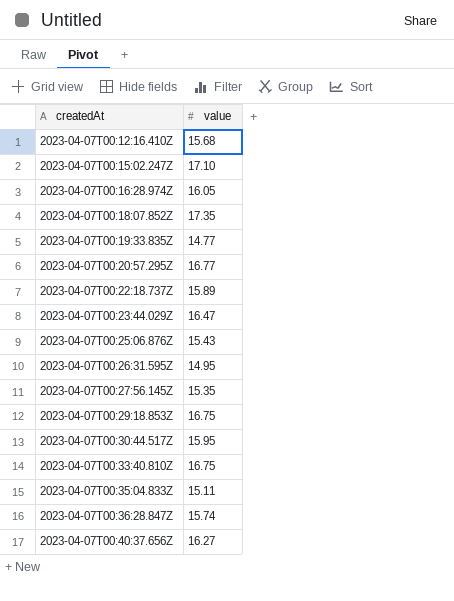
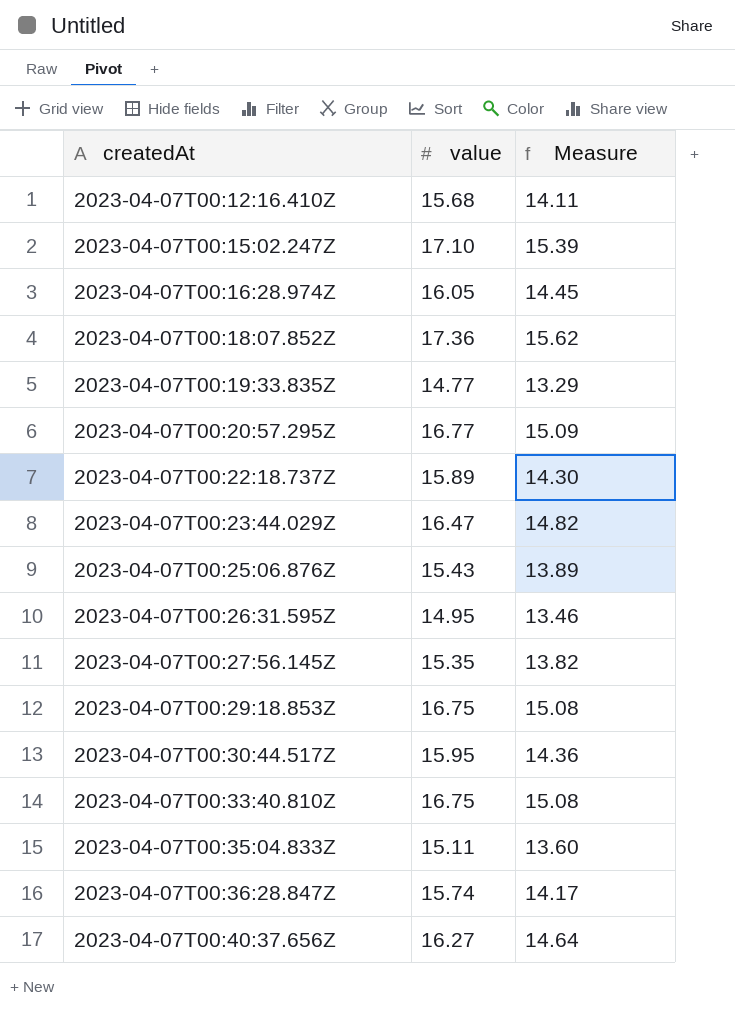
column Measure | formula: none -> [value] * 0.9
2023-04-07T00:18:07.852Z | value: 17.35 -> 17.36

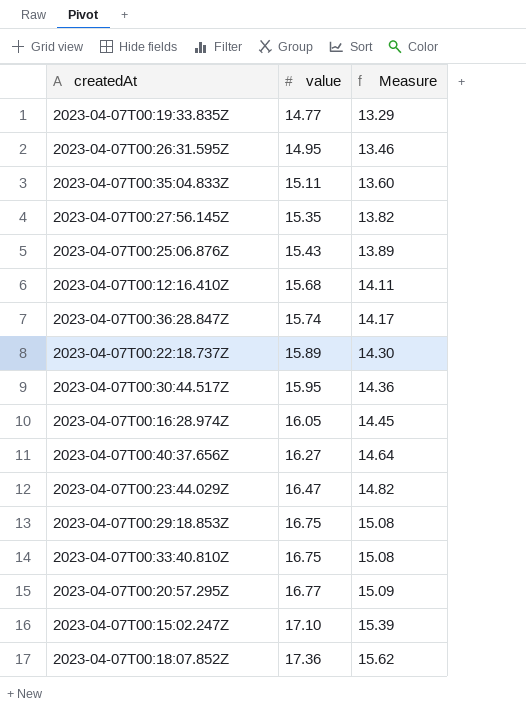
row order: createdAt ascending -> value ascending

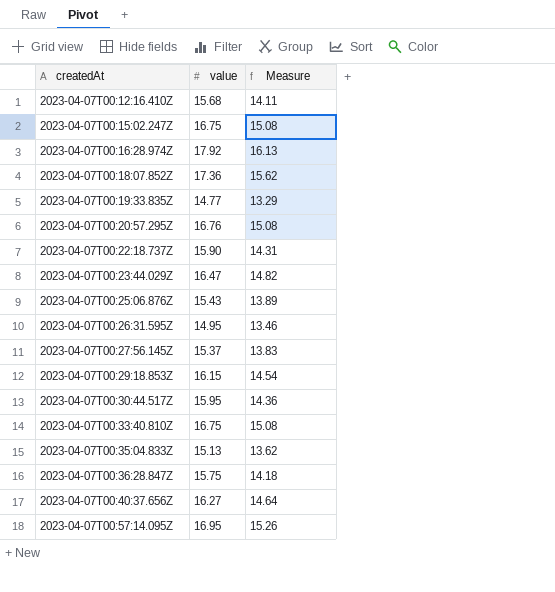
row order: value ascending -> createdAt ascending
2023-04-07T00:15:02.247Z | value: 17.10 -> 16.75
2023-04-07T00:15:02.247Z | Measure: 15.39 -> 15.08
2023-04-07T00:16:28.974Z | value: 16.05 -> 17.92
2023-04-07T00:16:28.974Z | Measure: 14.45 -> 16.13
2023-04-07T00:20:57.295Z | value: 16.77 -> 16.76
2023-04-07T00:20:57.295Z | Measure: 15.09 -> 15.08
2023-04-07T00:22:18.737Z | value: 15.89 -> 15.90
2023-04-07T00:22:18.737Z | Measure: 14.30 -> 14.31
2023-04-07T00:27:56.145Z | value: 15.35 -> 15.37
2023-04-07T00:27:56.145Z | Measure: 13.82 -> 13.83
2023-04-07T00:29:18.853Z | value: 16.75 -> 16.15
2023-04-07T00:29:18.853Z | Measure: 15.08 -> 14.54
2023-04-07T00:35:04.833Z | value: 15.11 -> 15.13
2023-04-07T00:35:04.833Z | Measure: 13.60 -> 13.62
2023-04-07T00:36:28.847Z | value: 15.74 -> 15.75
2023-04-07T00:36:28.847Z | Measure: 14.17 -> 14.18
row 2023-04-07T00:57:14.095Z: none -> 16.95 | 15.26

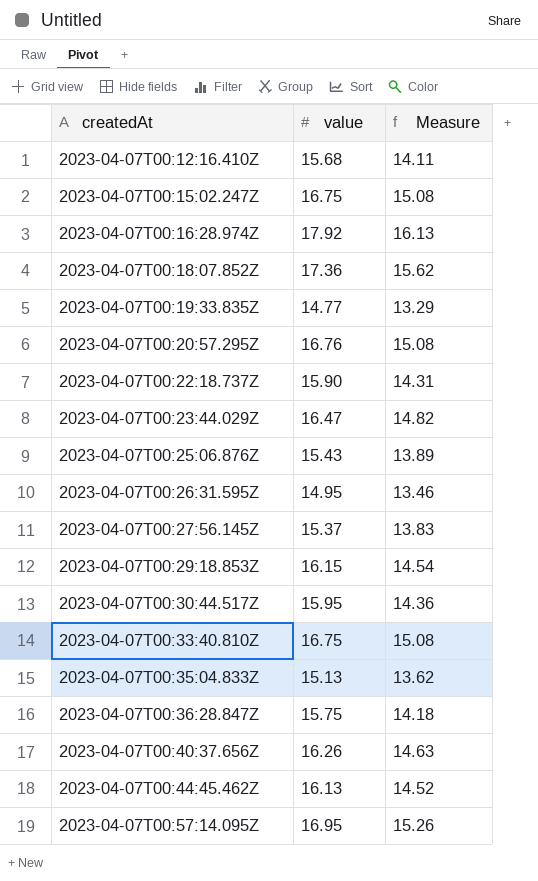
2023-04-07T00:40:37.656Z | value: 16.27 -> 16.26
2023-04-07T00:40:37.656Z | Measure: 14.64 -> 14.63
row 2023-04-07T00:44:45.462Z: none -> 16.13 | 14.52

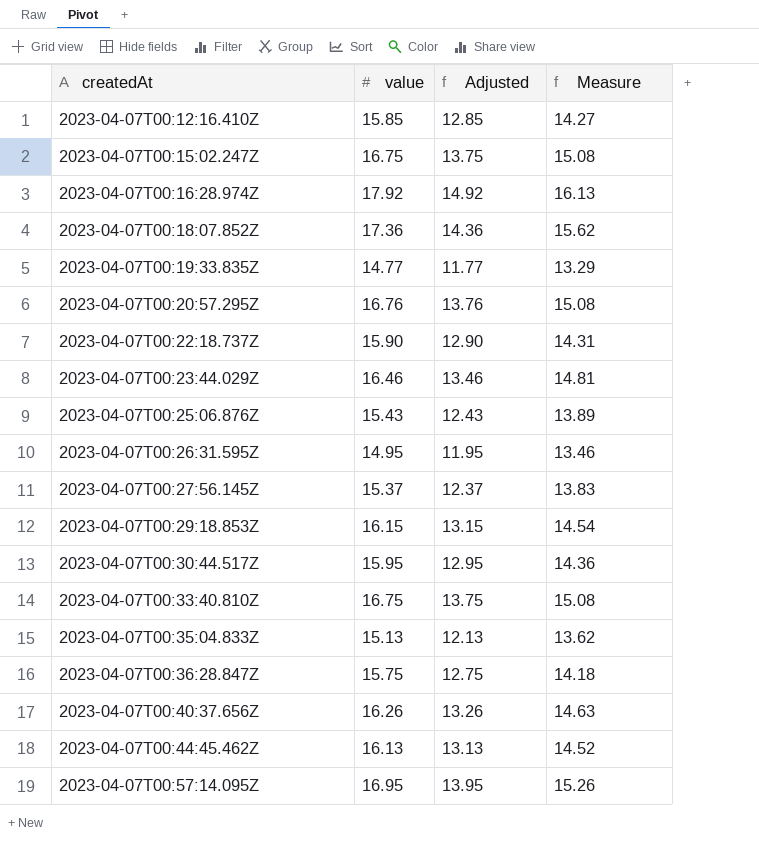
column Adjusted | formula: none -> [value] - 3
2023-04-07T00:12:16.410Z | value: 15.68 -> 15.85
2023-04-07T00:12:16.410Z | Measure: 14.11 -> 14.27
2023-04-07T00:23:44.029Z | value: 16.47 -> 16.46
2023-04-07T00:23:44.029Z | Measure: 14.82 -> 14.81

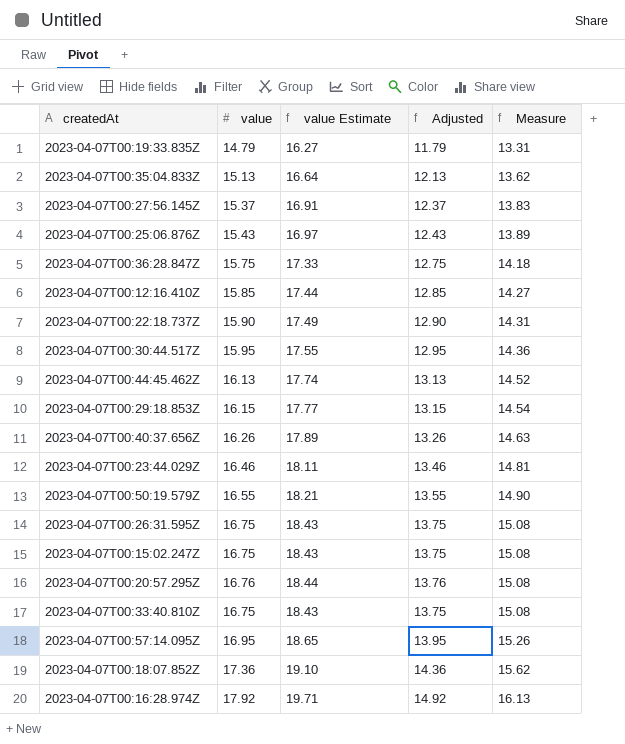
row order: createdAt ascending -> Measure ascending
column value Estimate | formula: none -> [value] * 1.1
2023-04-07T00:19:33.835Z | value: 14.77 -> 14.79
2023-04-07T00:19:33.835Z | Adjusted: 11.77 -> 11.79
2023-04-07T00:19:33.835Z | Measure: 13.29 -> 13.31
row 2023-04-07T00:50:19.579Z: none -> 16.55 | 18.21 | 13.55 | 14.90
2023-04-07T00:26:31.595Z | value: 14.95 -> 16.75
2023-04-07T00:26:31.595Z | Adjusted: 11.95 -> 13.75
2023-04-07T00:26:31.595Z | Measure: 13.46 -> 15.08

